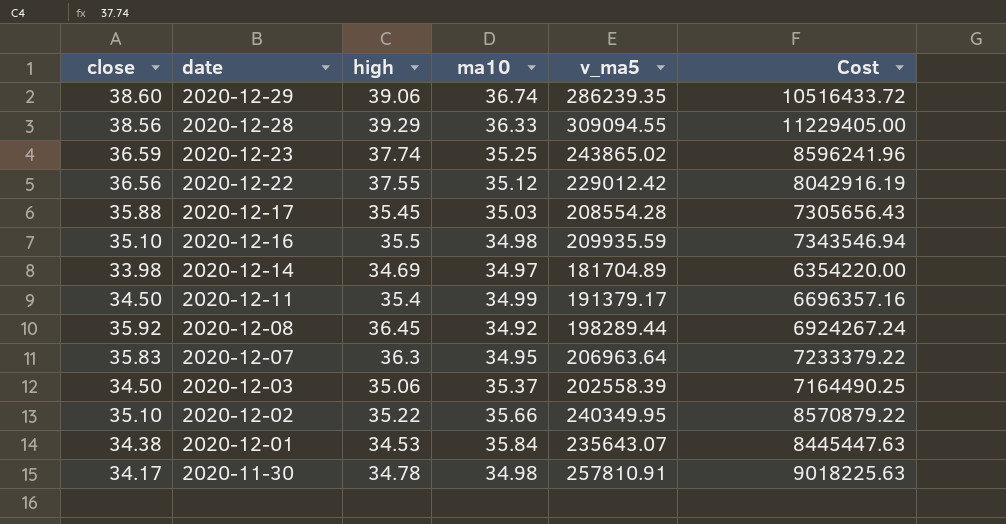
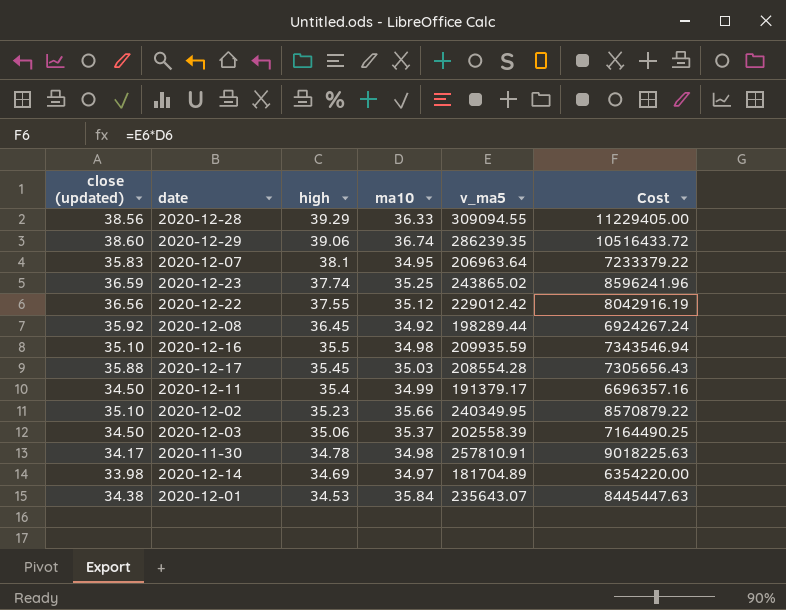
row order: date descending -> high descending
column name: close -> close (updated)
2020-12-07 | high: 36.3 -> 38.1
2020-12-02 | high: 35.22 -> 35.23

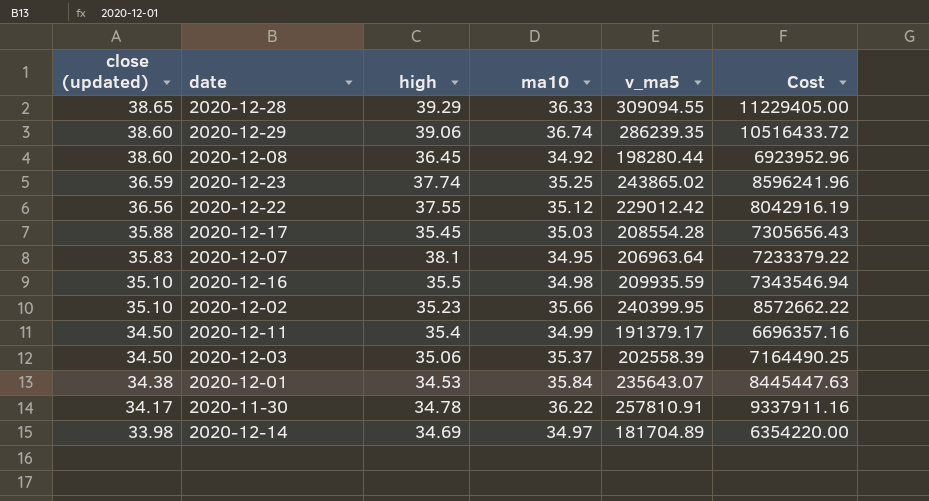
row order: high descending -> close (updated) descending
2020-12-28 | close (updated): 38.56 -> 38.65
2020-12-08 | close (updated): 35.92 -> 38.60
2020-12-08 | v_ma5: 198289.44 -> 198280.44
2020-12-08 | Cost: 6924267.24 -> 6923952.96
2020-12-02 | v_ma5: 240349.95 -> 240399.95
2020-12-02 | Cost: 8570879.22 -> 8572662.22
2020-11-30 | ma10: 34.98 -> 36.22
2020-11-30 | Cost: 9018225.63 -> 9337911.16

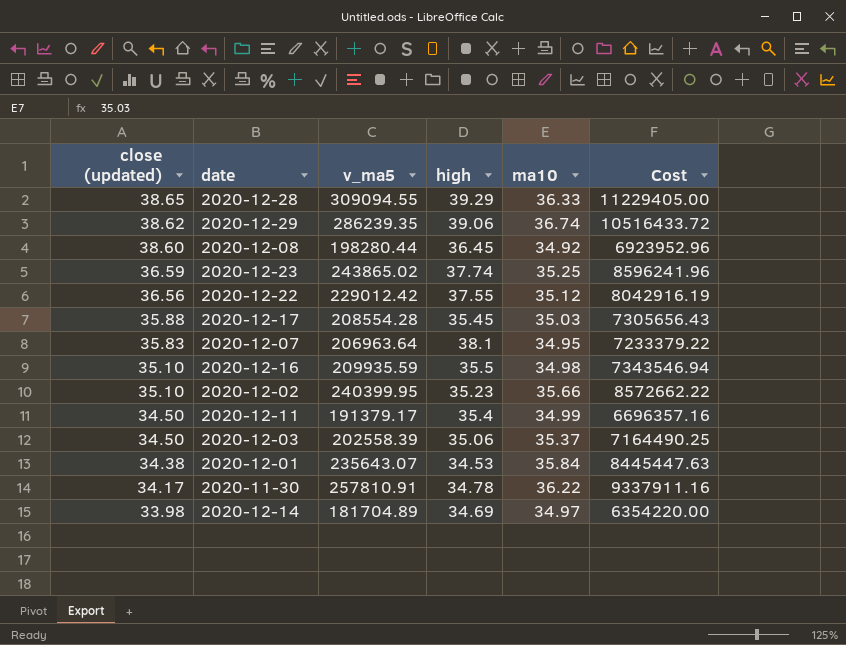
column v_ma5 | position: 5 -> 3
2020-12-29 | close (updated): 38.60 -> 38.62

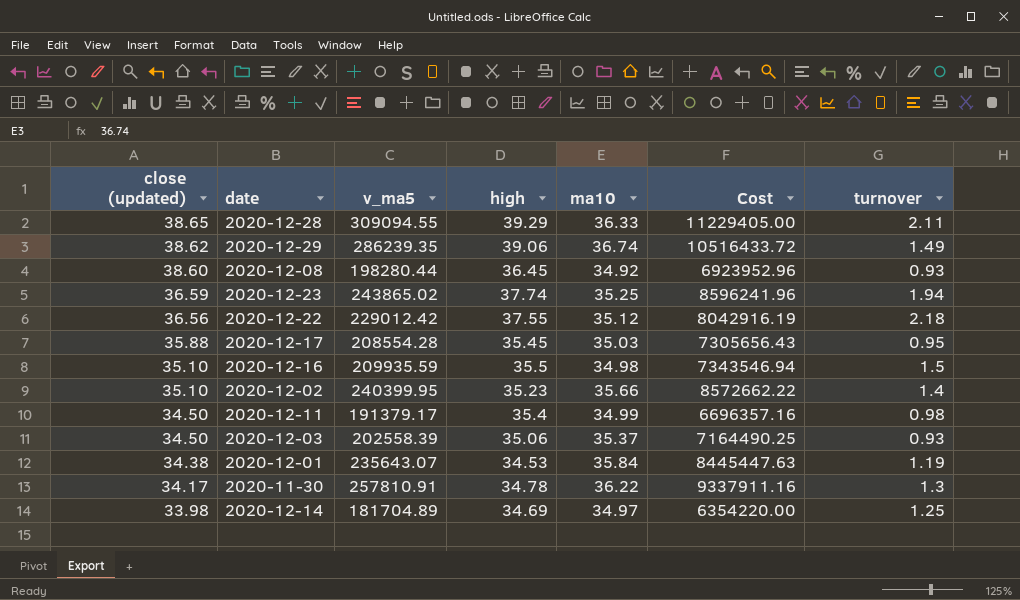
column turnover | position: none -> 7
row 2020-12-07: 35.83 | 206963.64 | 38.1 | 34.95 | 7233379.22 -> none

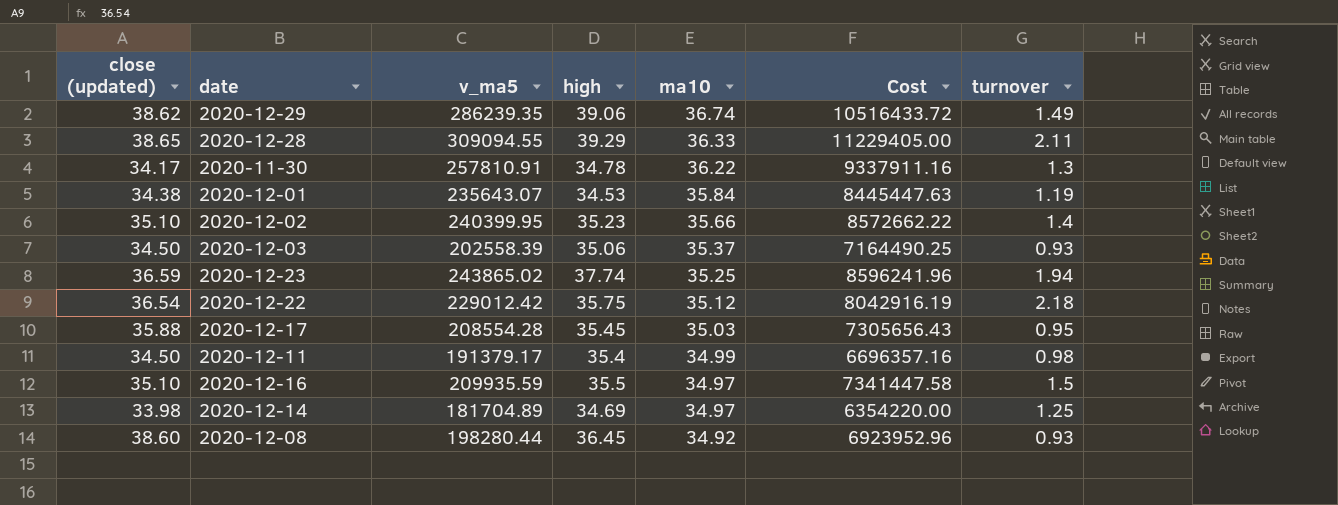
row order: close (updated) descending -> ma10 descending
2020-12-22 | close (updated): 36.56 -> 36.54
2020-12-22 | high: 37.55 -> 35.75
2020-12-16 | ma10: 34.98 -> 34.97
2020-12-16 | Cost: 7343546.94 -> 7341447.58

